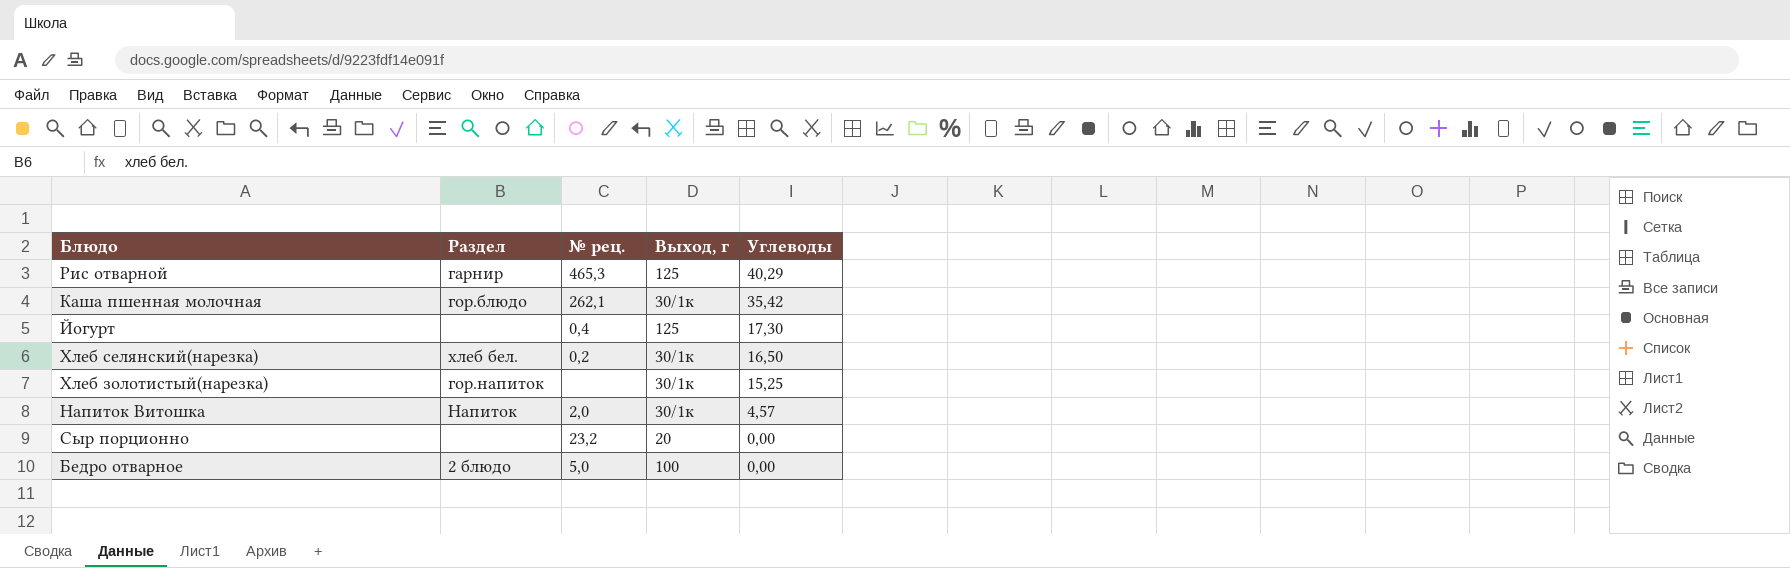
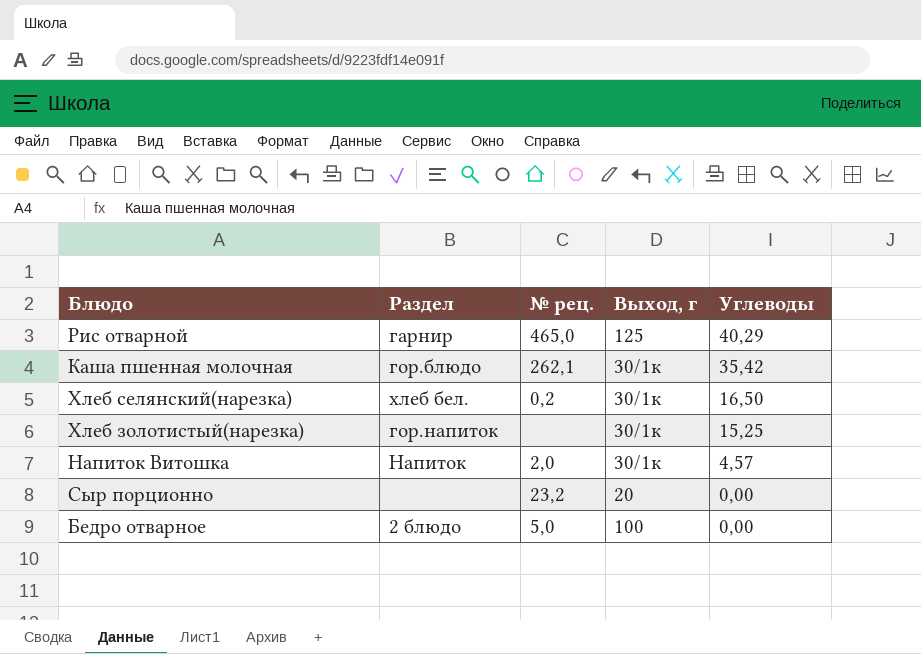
row Йогурт: none | 0,4 | 125 | 17,30 -> none
Рис отварной | № рец.: 465,3 -> 465,0

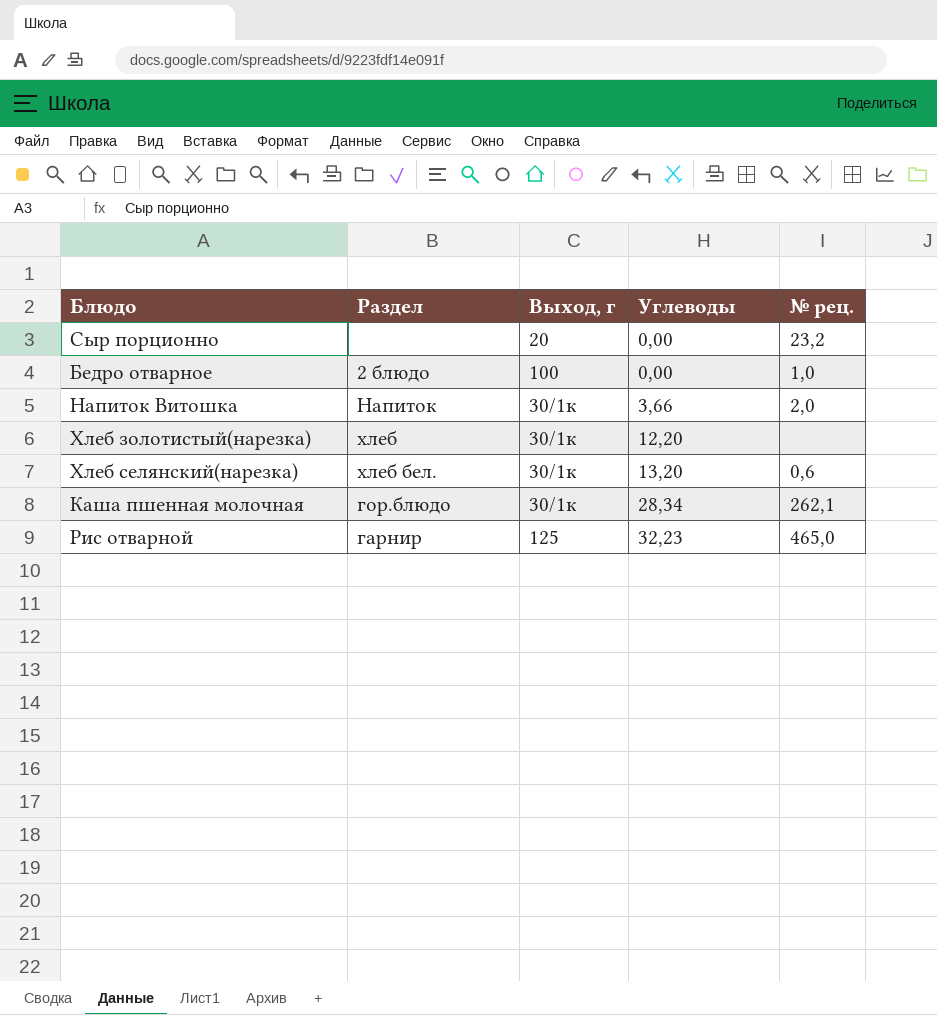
row order: Углеводы descending -> Углеводы ascending
column № рец. | position: 3 -> 5
Бедро отварное | № рец.: 5,0 -> 1,0
Напиток Витошка | Углеводы: 4,57 -> 3,66
Хлеб золотистый(нарезка) | Раздел: гор.напиток -> хлеб
Хлеб золотистый(нарезка) | Углеводы: 15,25 -> 12,20
Хлеб селянский(нарезка) | Углеводы: 16,50 -> 13,20
Хлеб селянский(нарезка) | № рец.: 0,2 -> 0,6
Каша пшенная молочная | Углеводы: 35,42 -> 28,34
Рис отварной | Углеводы: 40,29 -> 32,23

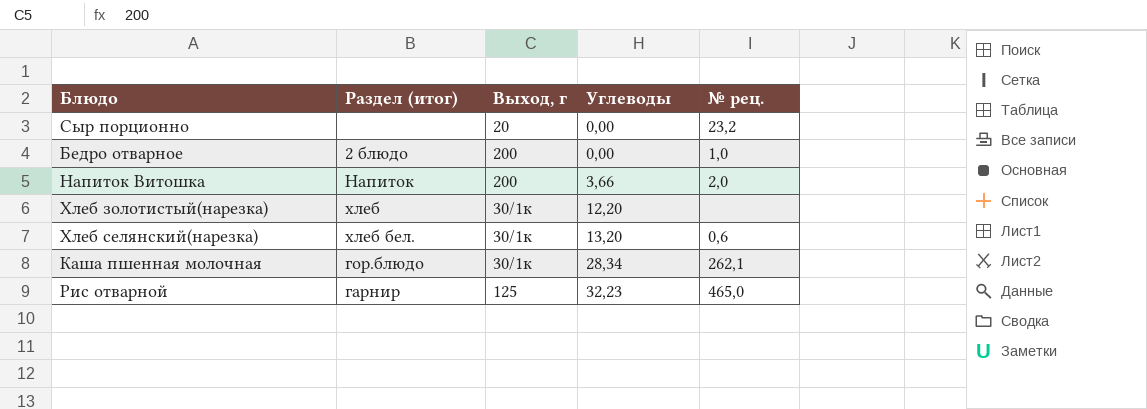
column name: Раздел -> Раздел (итог)
Бедро отварное | Выход, г: 100 -> 200
Напиток Витошка | Выход, г: 30/1к -> 200

